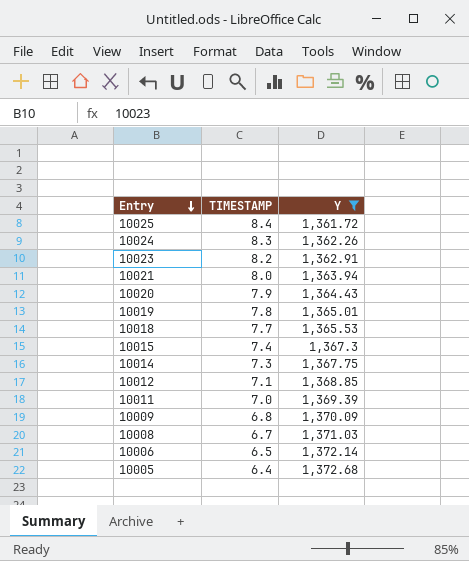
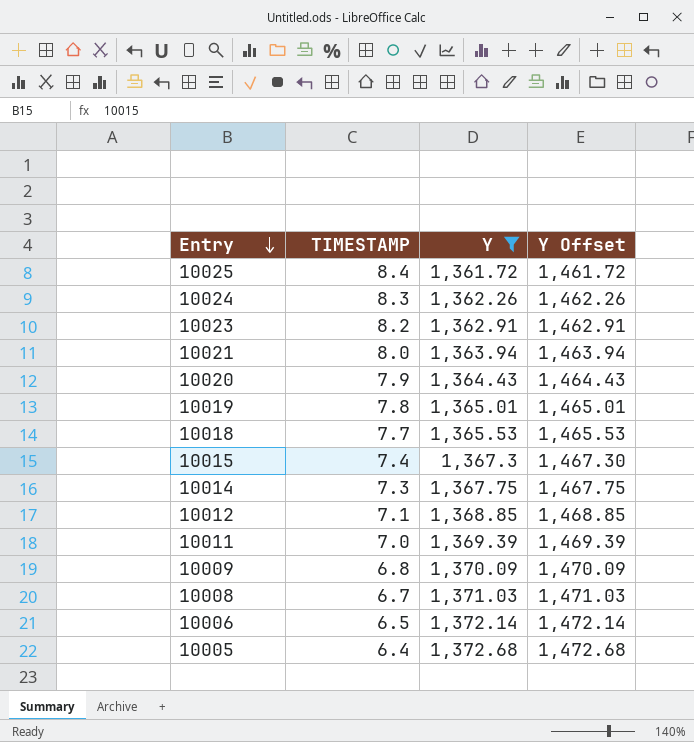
column Y Offset | formula: none -> [Y] + 100

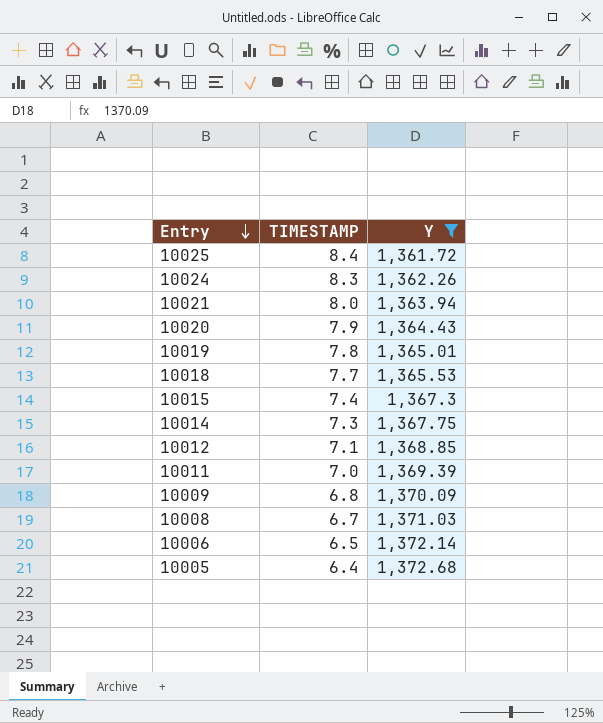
column Y Offset | formula: [Y] + 100 -> none
row 10023: 8.2 | 1,362.91 | 1,462.91 -> none

